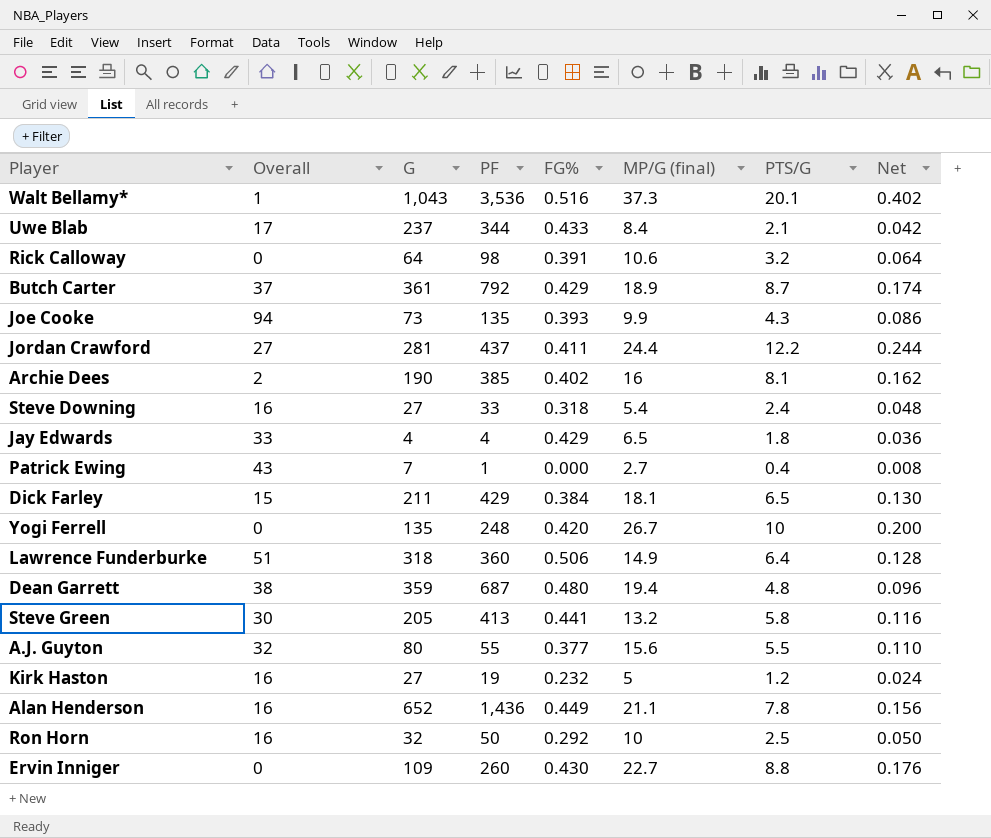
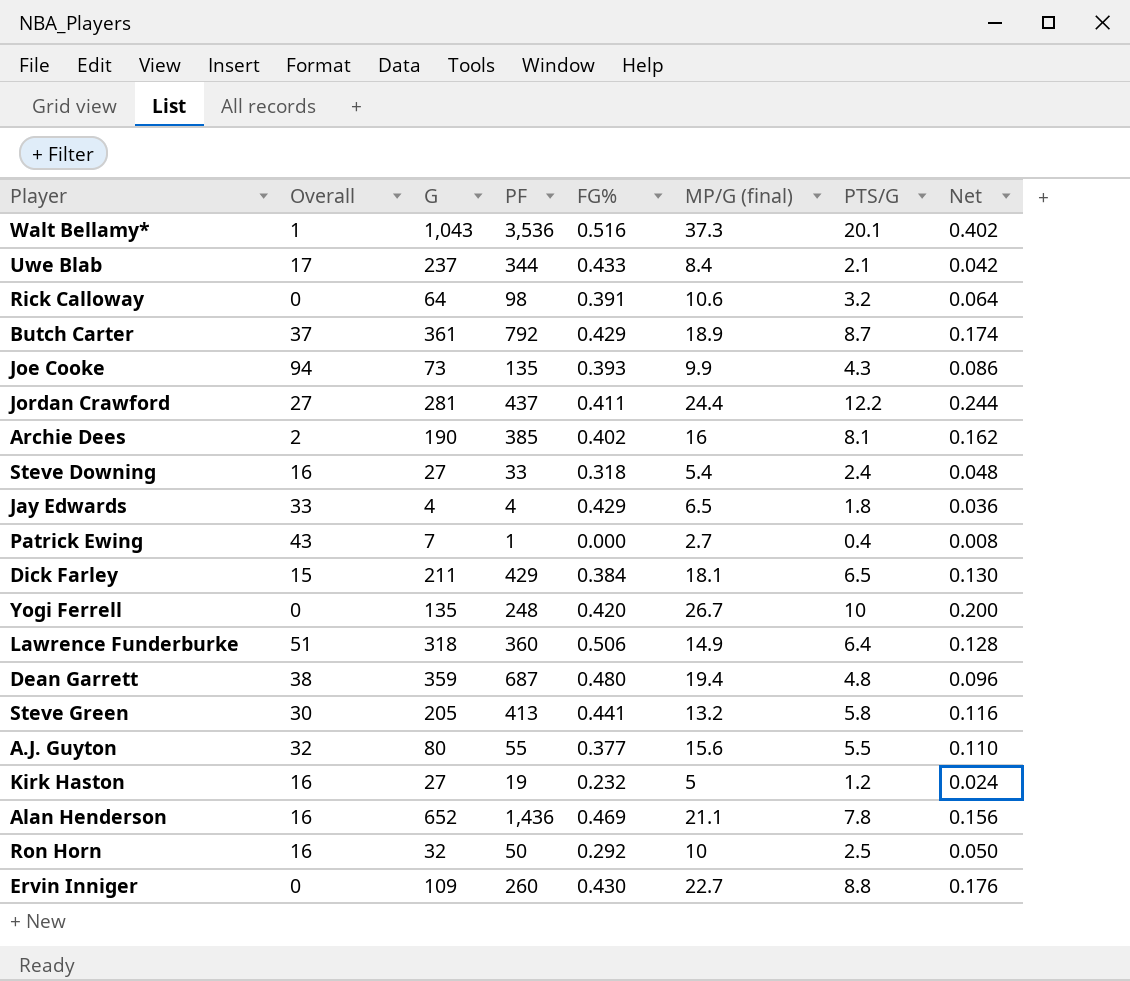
Alan Henderson | FG%: 0.449 -> 0.469

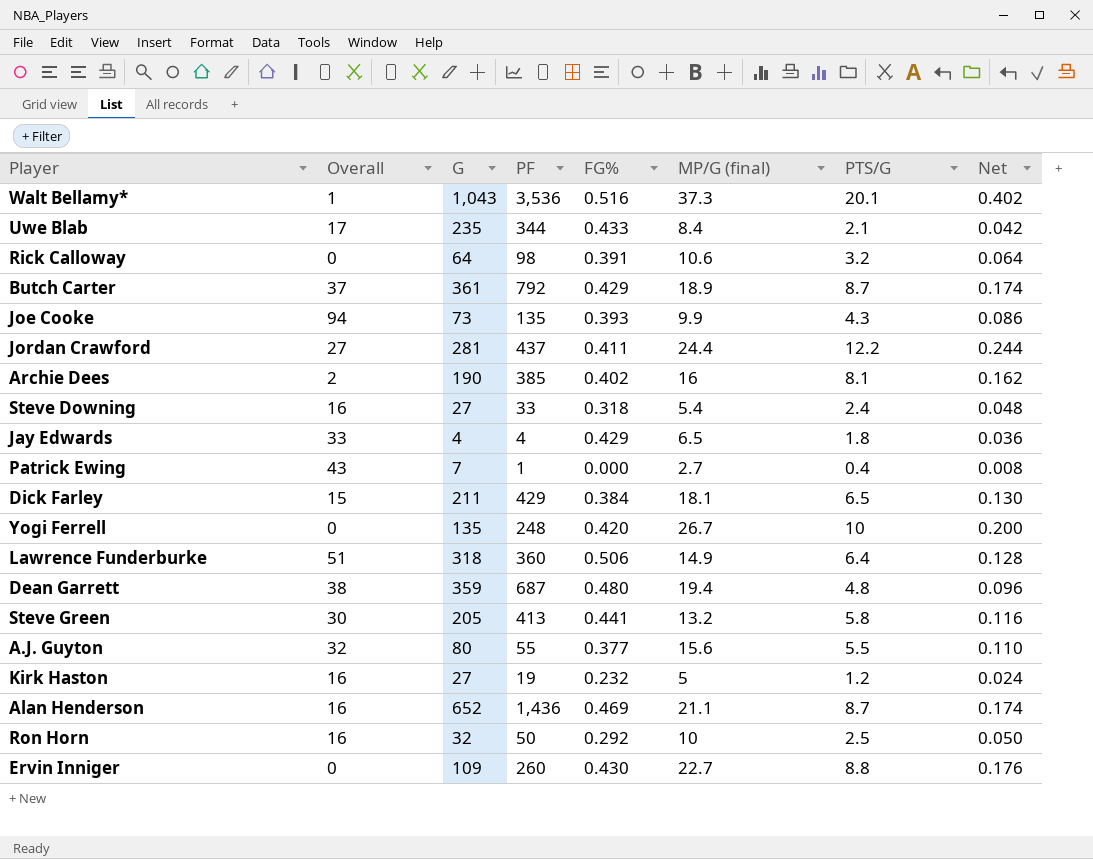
Uwe Blab | G: 237 -> 235
Alan Henderson | PTS/G: 7.8 -> 8.7
Alan Henderson | Net: 0.156 -> 0.174

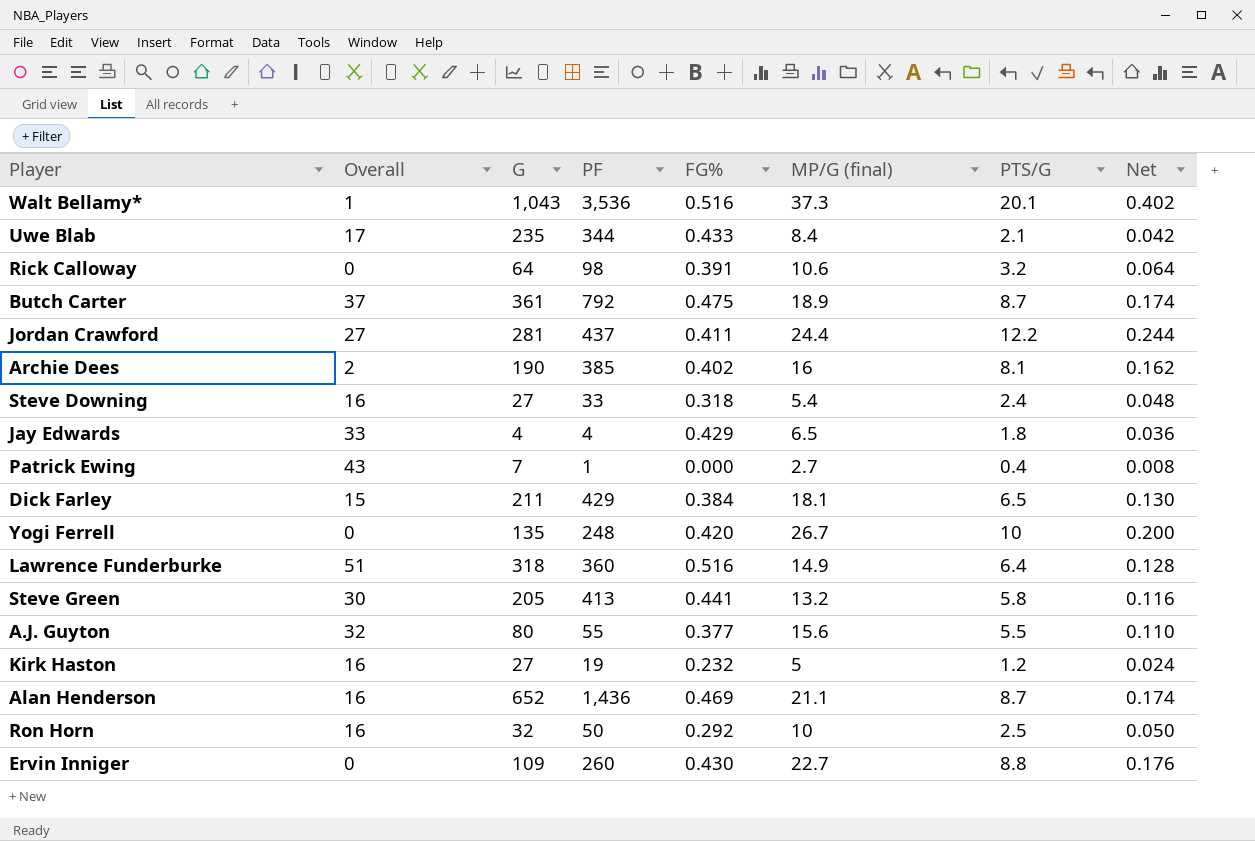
row Joe Cooke: 94 | 73 | 135 | 0.393 | 9.9 | 4.3 | 0.086 -> none
row Dean Garrett: 38 | 359 | 687 | 0.480 | 19.4 | 4.8 | 0.096 -> none
Butch Carter | FG%: 0.429 -> 0.475
Lawrence Funderburke | FG%: 0.506 -> 0.516

